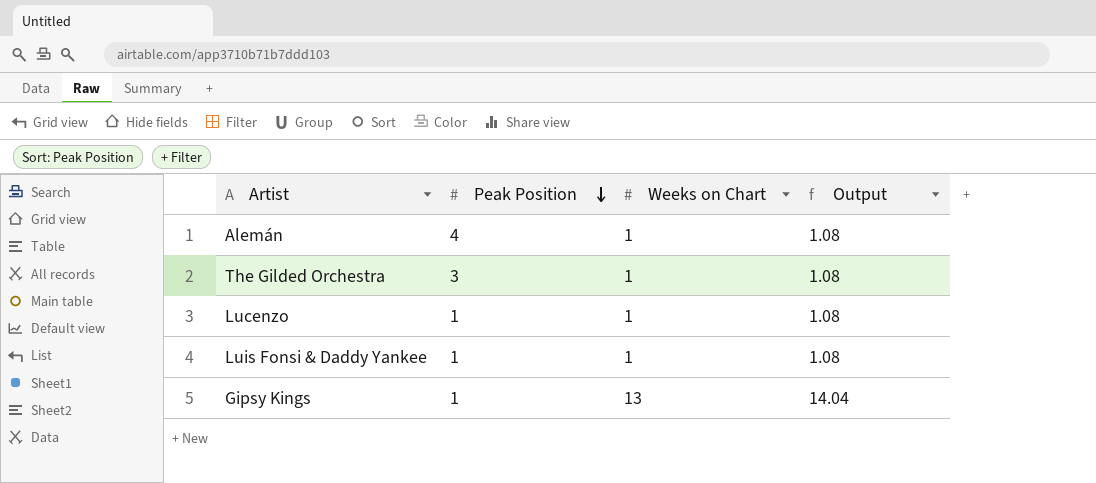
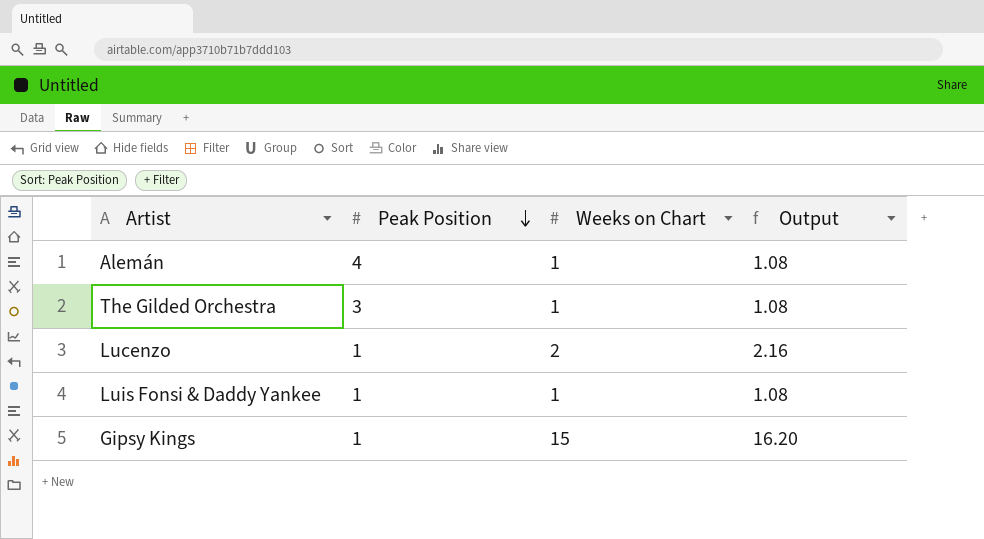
Lucenzo | Weeks on Chart: 1 -> 2
Lucenzo | Output: 1.08 -> 2.16
Gipsy Kings | Weeks on Chart: 13 -> 15
Gipsy Kings | Output: 14.04 -> 16.20

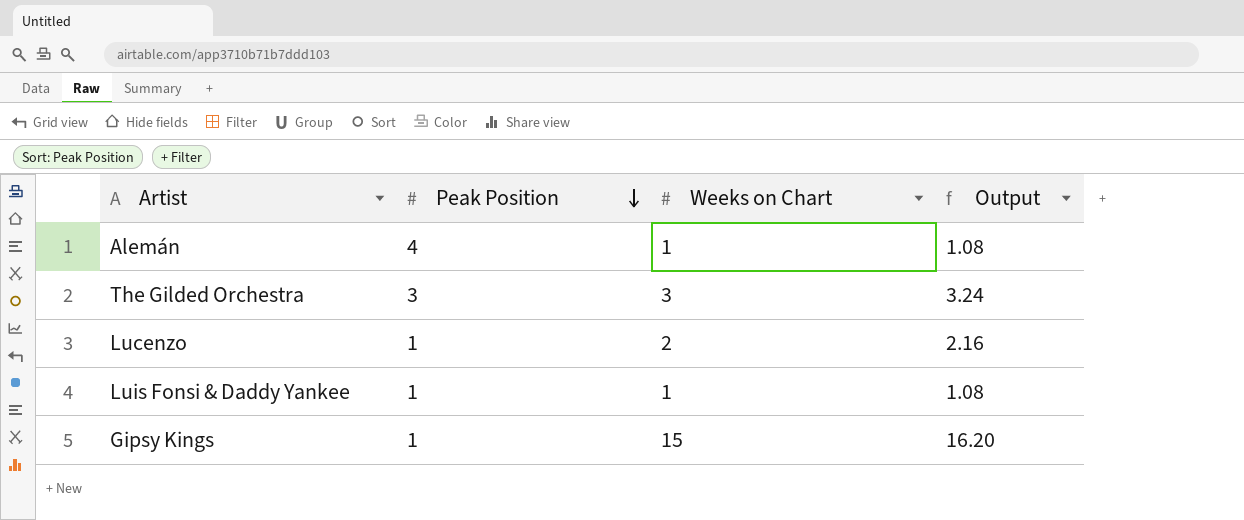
The Gilded Orchestra | Weeks on Chart: 1 -> 3
The Gilded Orchestra | Output: 1.08 -> 3.24

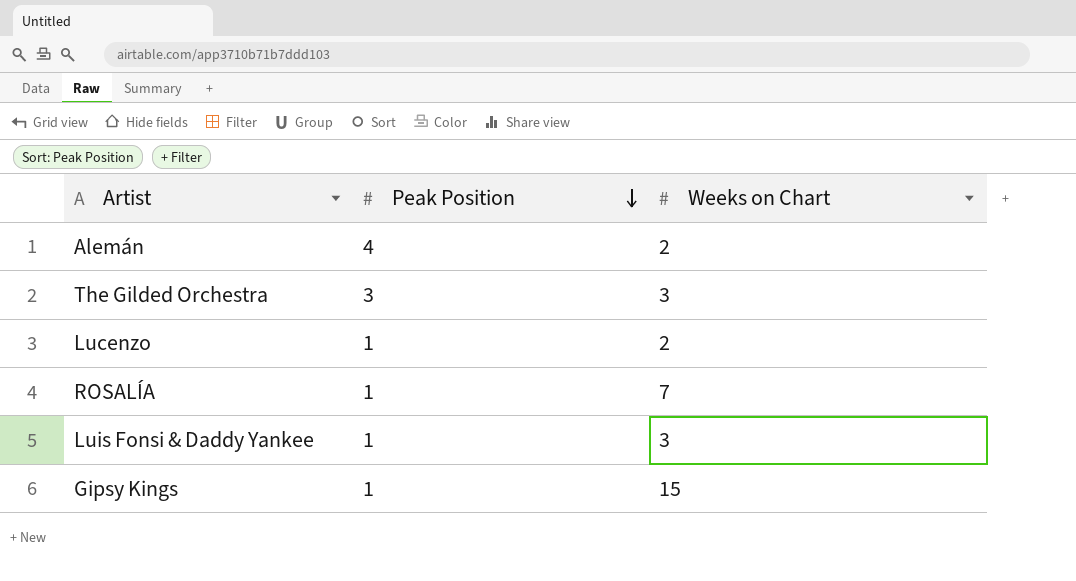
column Output | formula: [Weeks on Chart] * 1.08 -> none
Alemán | Weeks on Chart: 1 -> 2
row ROSALÍA: none -> 1 | 7
Luis Fonsi & Daddy Yankee | Weeks on Chart: 1 -> 3

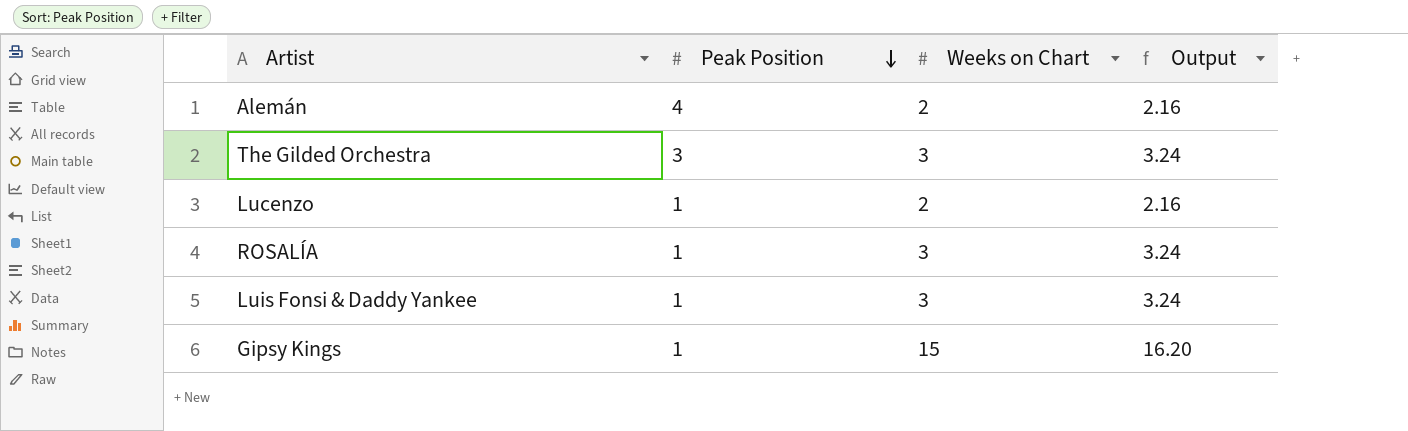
column Output | formula: none -> [Weeks on Chart] * 1.08
ROSALÍA | Weeks on Chart: 7 -> 3

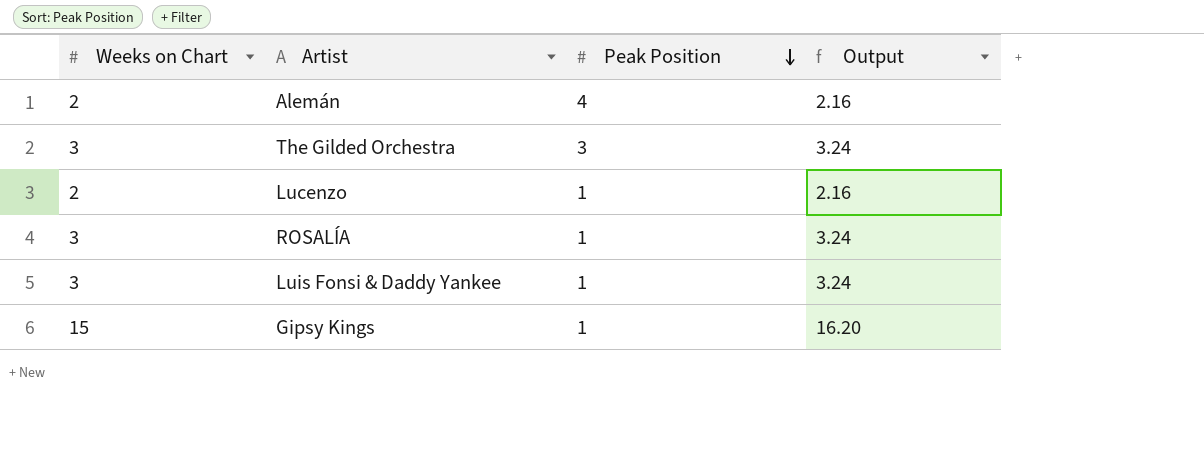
column Weeks on Chart | position: 3 -> 1

